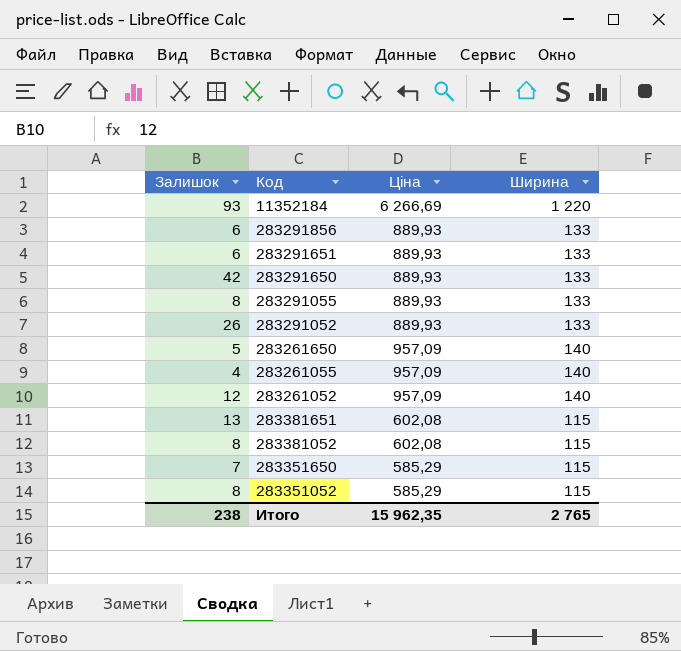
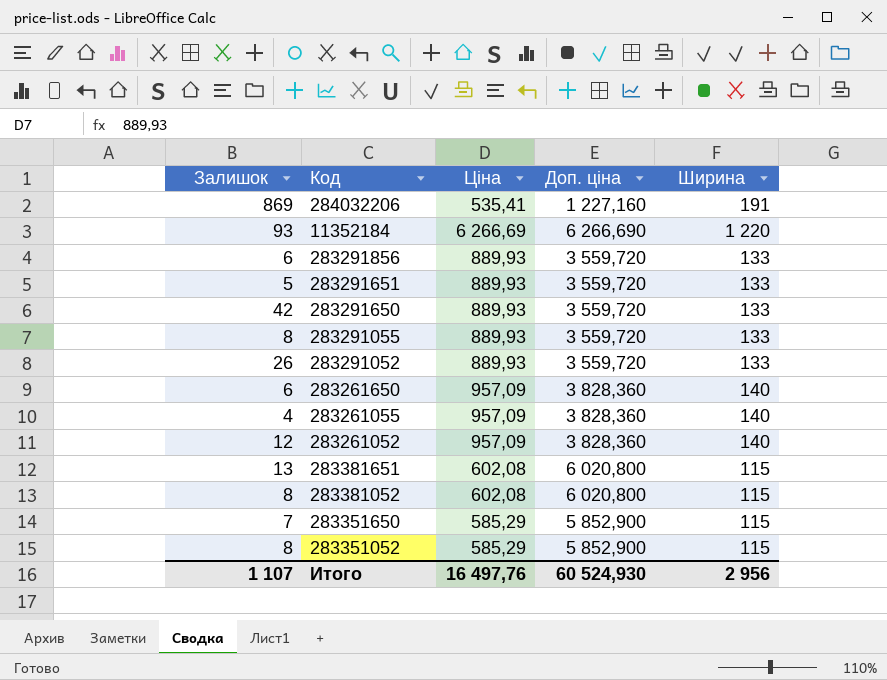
column Доп. ціна | position: none -> 4
row 284032206: none -> 869 | 535,41 | 1 227,160 | 191
283291651 | Залишок: 6 -> 5
283261650 | Залишок: 5 -> 6
Итого | Залишок: 238 -> 1 107
Итого | Ціна: 15 962,35 -> 16 497,76
Итого | Ширина: 2 765 -> 2 956

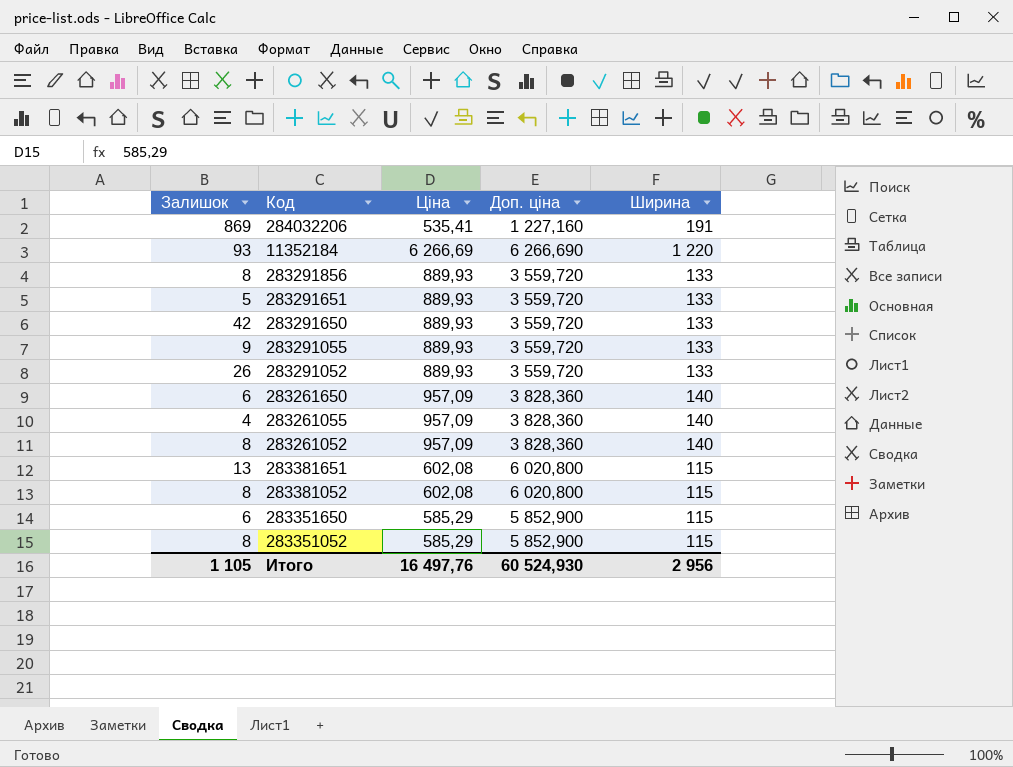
283291856 | Залишок: 6 -> 8
283291055 | Залишок: 8 -> 9
283261052 | Залишок: 12 -> 8
283351650 | Залишок: 7 -> 6
Итого | Залишок: 1 107 -> 1 105

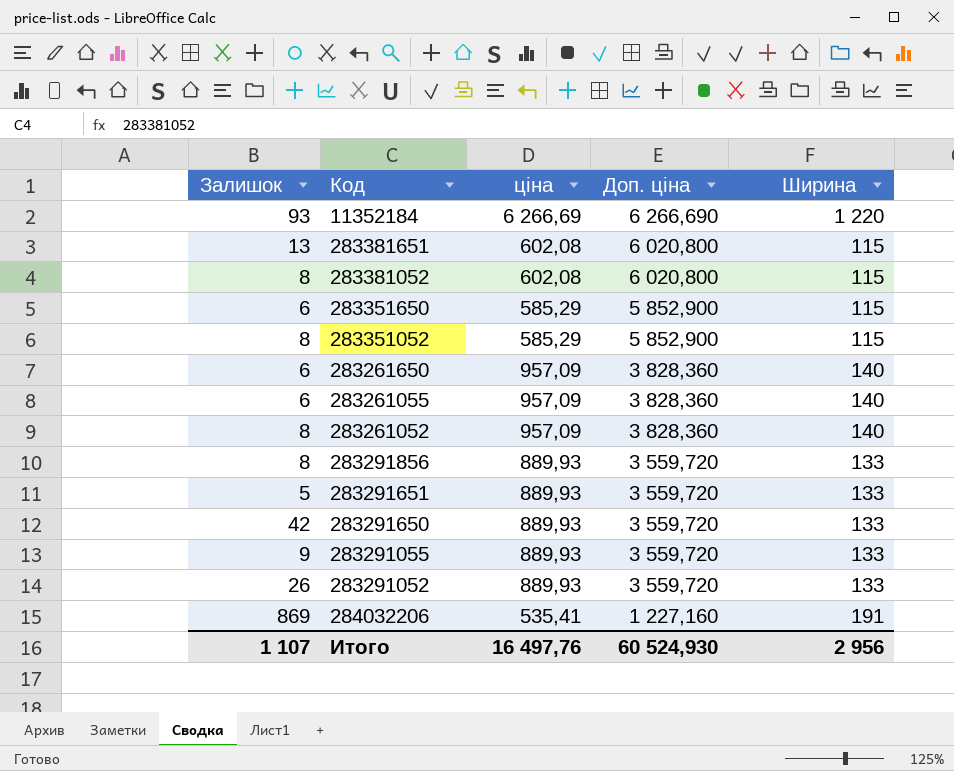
row order: none -> Доп. ціна descending
column name: Ціна -> ціна
283261055 | Залишок: 4 -> 6
Итого | Залишок: 1 105 -> 1 107

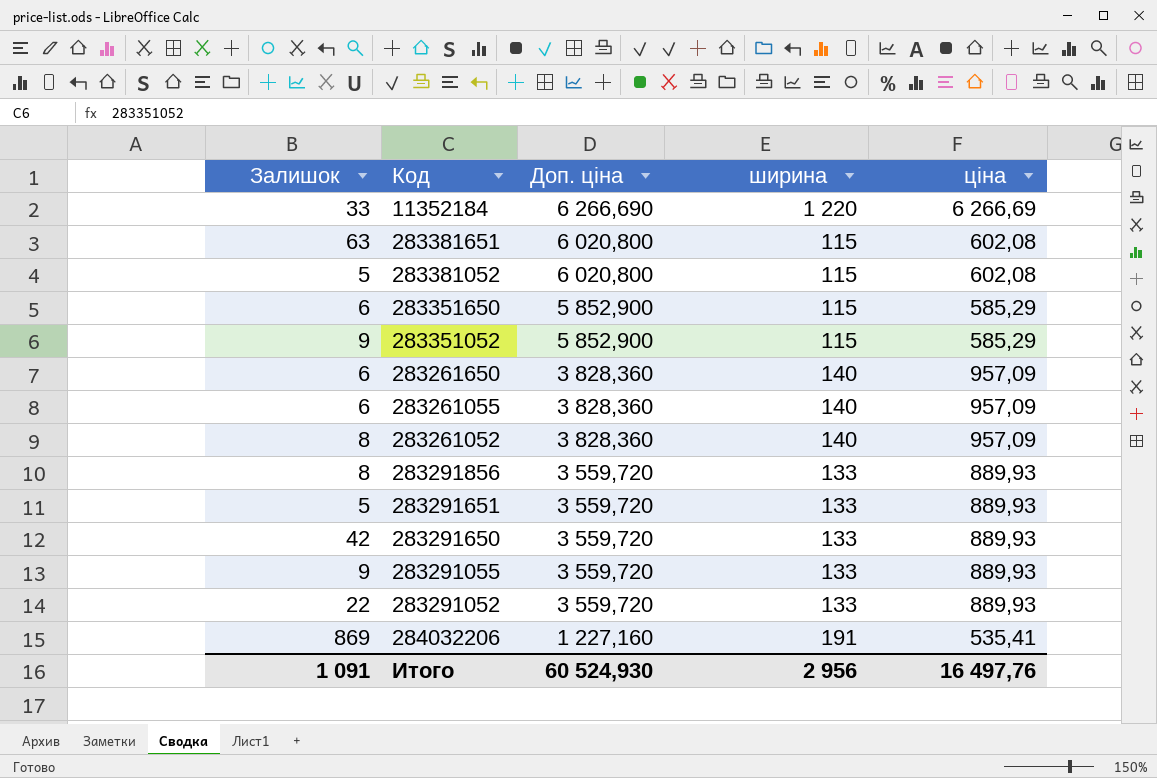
column name: Ширина -> ширина
column ціна | position: 3 -> 5
11352184 | Залишок: 93 -> 33
283381651 | Залишок: 13 -> 63
283381052 | Залишок: 8 -> 5
283351052 | Залишок: 8 -> 9
283291052 | Залишок: 26 -> 22
Итого | Залишок: 1 107 -> 1 091

